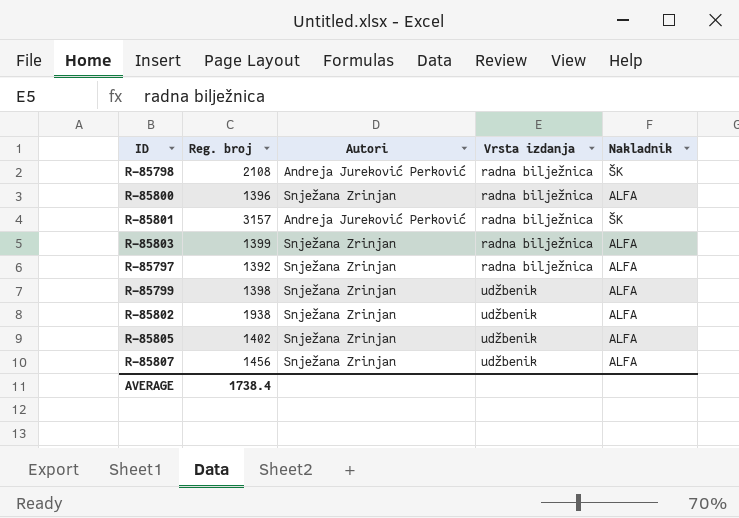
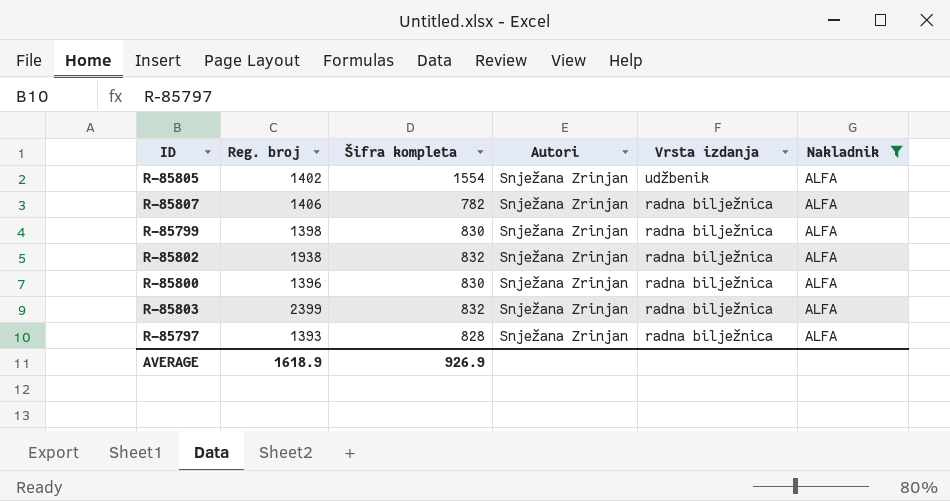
filter: none -> Nakladnik = ALFA
row order: Vrsta izdanja ascending -> Vrsta izdanja descending
column Šifra kompleta | position: none -> 3
R-85807 | Reg. broj: 1456 -> 1406
R-85807 | Vrsta izdanja: udžbenik -> radna bilježnica
R-85799 | Vrsta izdanja: udžbenik -> radna bilježnica
R-85802 | Vrsta izdanja: udžbenik -> radna bilježnica
R-85803 | Reg. broj: 1399 -> 2399
R-85797 | Reg. broj: 1392 -> 1393
AVERAGE | Reg. broj: 1738.4 -> 1618.9

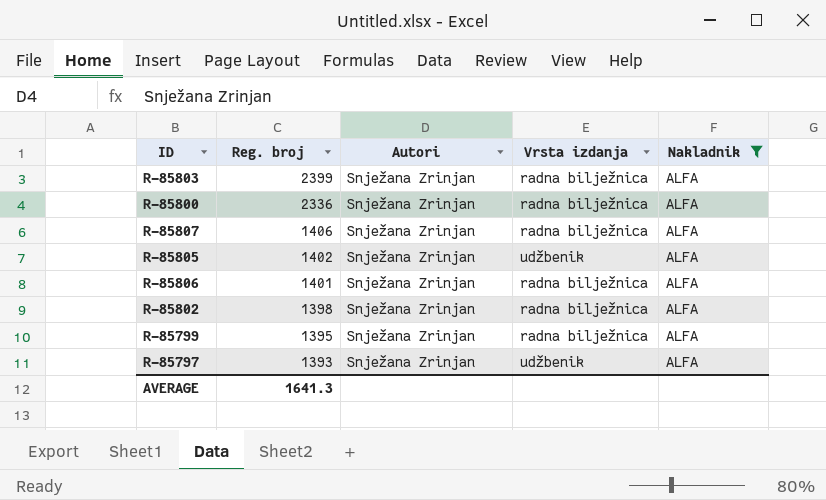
row order: Vrsta izdanja descending -> Reg. broj descending
column Šifra kompleta | position: 3 -> none
R-85800 | Reg. broj: 1396 -> 2336
row R-85806: none -> 1401 | Snježana Zrinjan | radna bilježnica | ALFA
R-85802 | Reg. broj: 1938 -> 1398
R-85799 | Reg. broj: 1398 -> 1395
R-85797 | Vrsta izdanja: radna bilježnica -> udžbenik
AVERAGE | Reg. broj: 1618.9 -> 1641.3

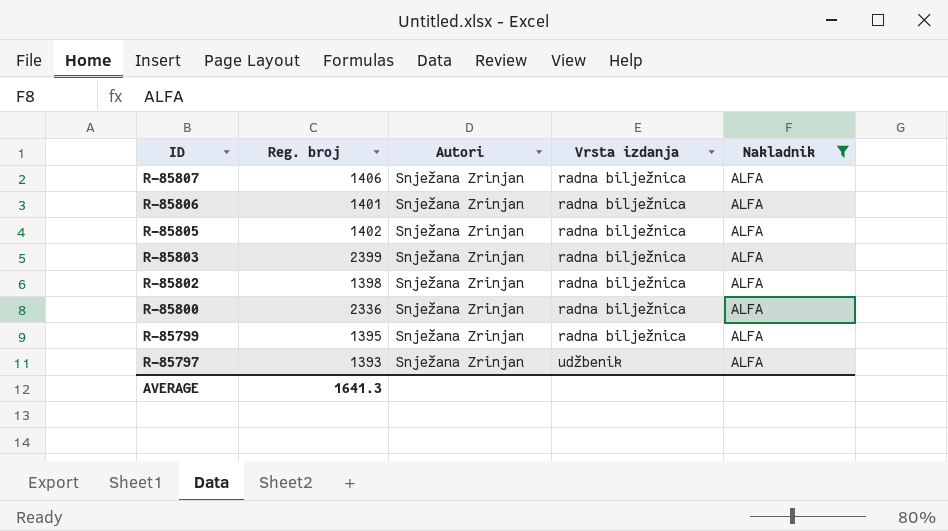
row order: Reg. broj descending -> ID descending
R-85805 | Vrsta izdanja: udžbenik -> radna bilježnica

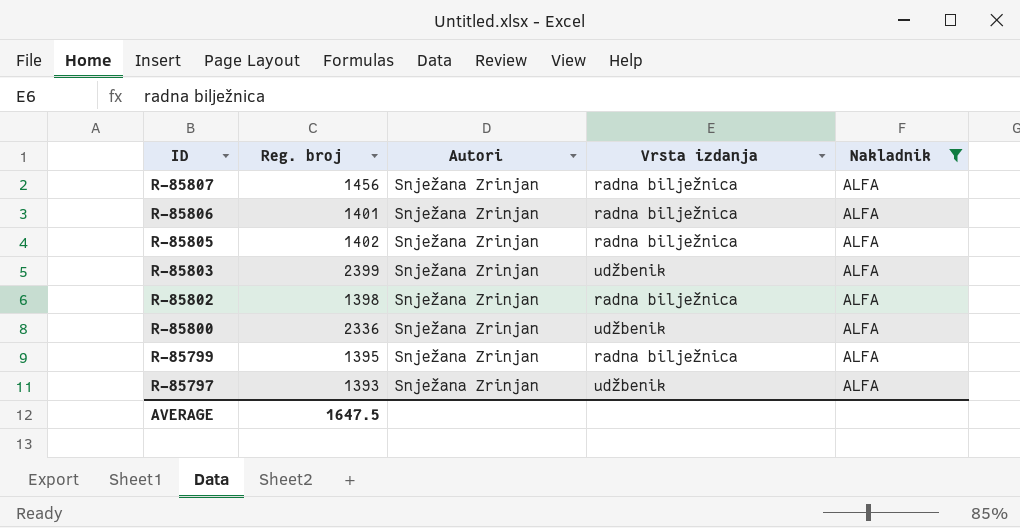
R-85807 | Reg. broj: 1406 -> 1456
R-85803 | Vrsta izdanja: radna bilježnica -> udžbenik
R-85800 | Vrsta izdanja: radna bilježnica -> udžbenik
AVERAGE | Reg. broj: 1641.3 -> 1647.5

